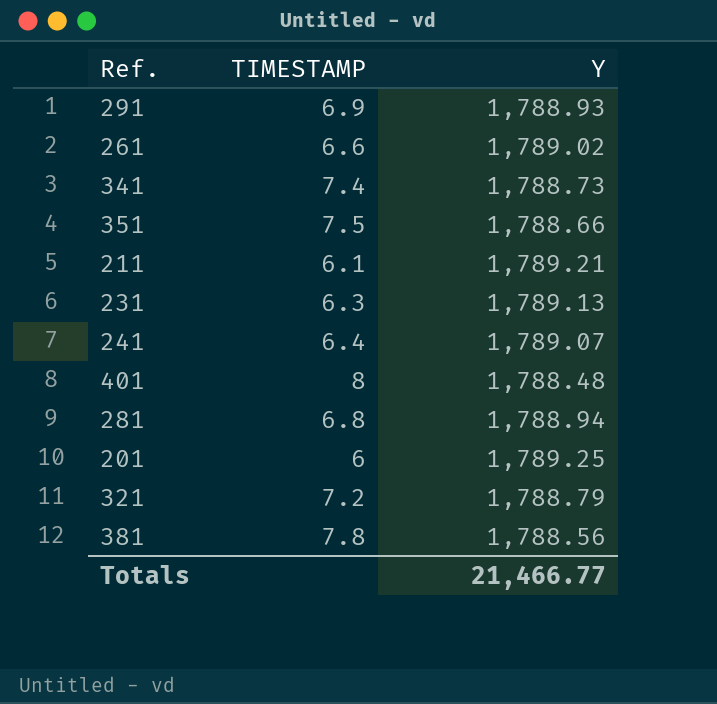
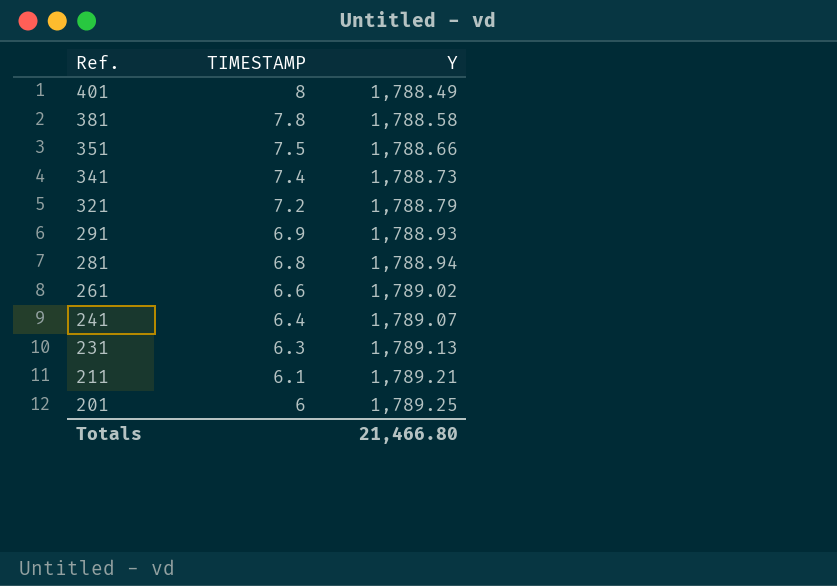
row order: none -> Ref. descending
401 | Y: 1,788.48 -> 1,788.49
381 | Y: 1,788.56 -> 1,788.58
Totals | Y: 21,466.77 -> 21,466.80

